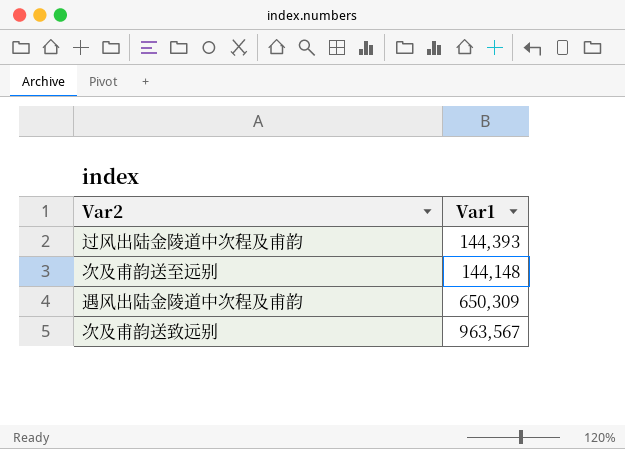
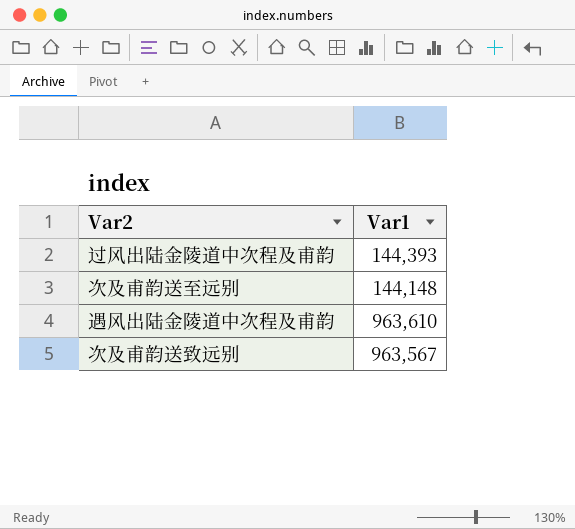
遇风出陆金陵道中次程及甫韵 | Var1: 650,309 -> 963,610

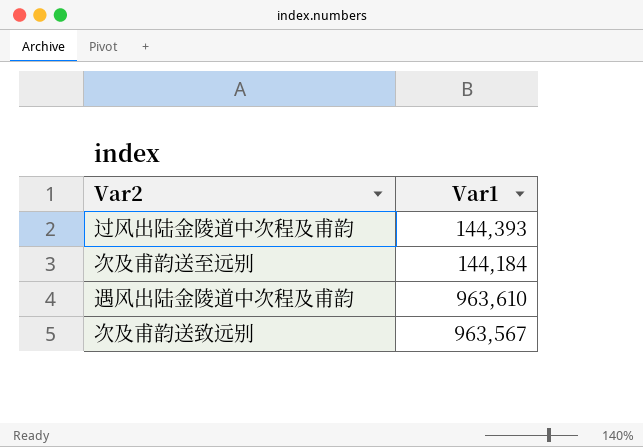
次及甫韵送至远别 | Var1: 144,148 -> 144,184

